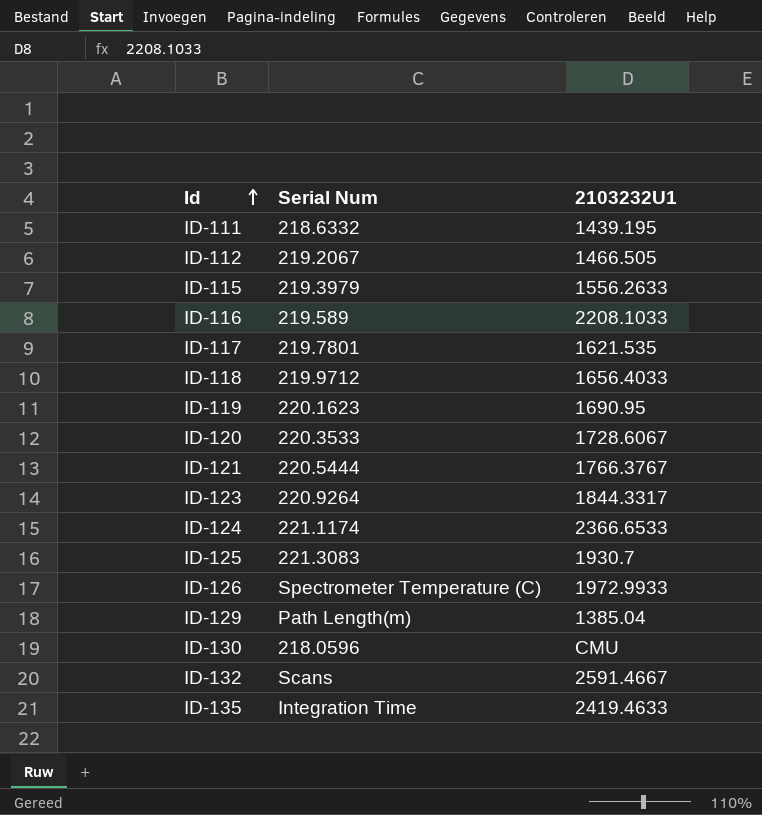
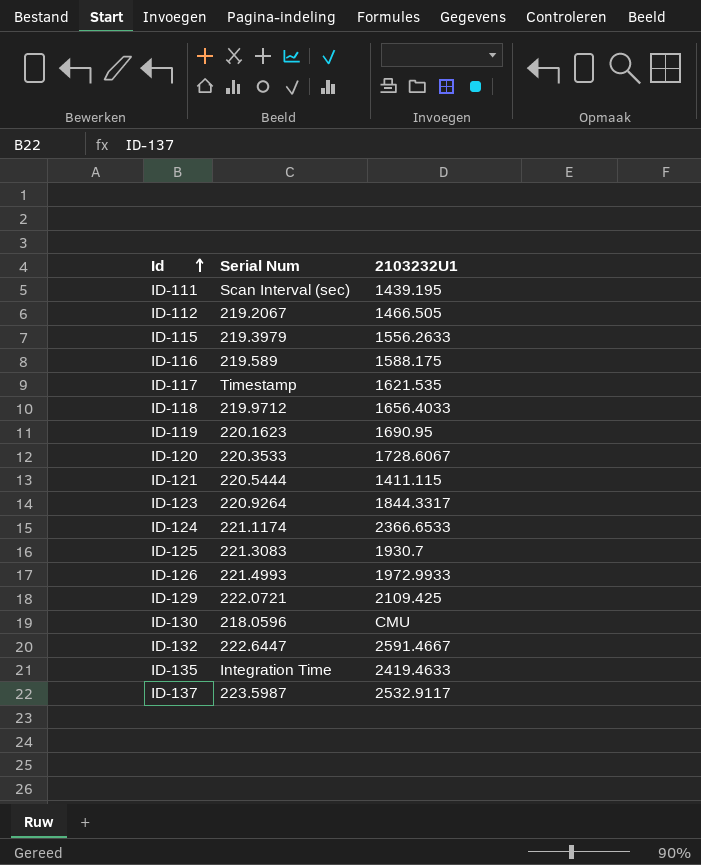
ID-111 | Serial Num: 218.6332 -> Scan Interval (sec)
ID-116 | 2103232U1: 2208.1033 -> 1588.175
ID-117 | Serial Num: 219.7801 -> Timestamp
ID-121 | 2103232U1: 1766.3767 -> 1411.115
ID-126 | Serial Num: Spectrometer Temperature (C) -> 221.4993
ID-129 | Serial Num: Path Length(m) -> 222.0721
ID-129 | 2103232U1: 1385.04 -> 2109.425
ID-132 | Serial Num: Scans -> 222.6447
row ID-137: none -> 223.5987 | 2532.9117

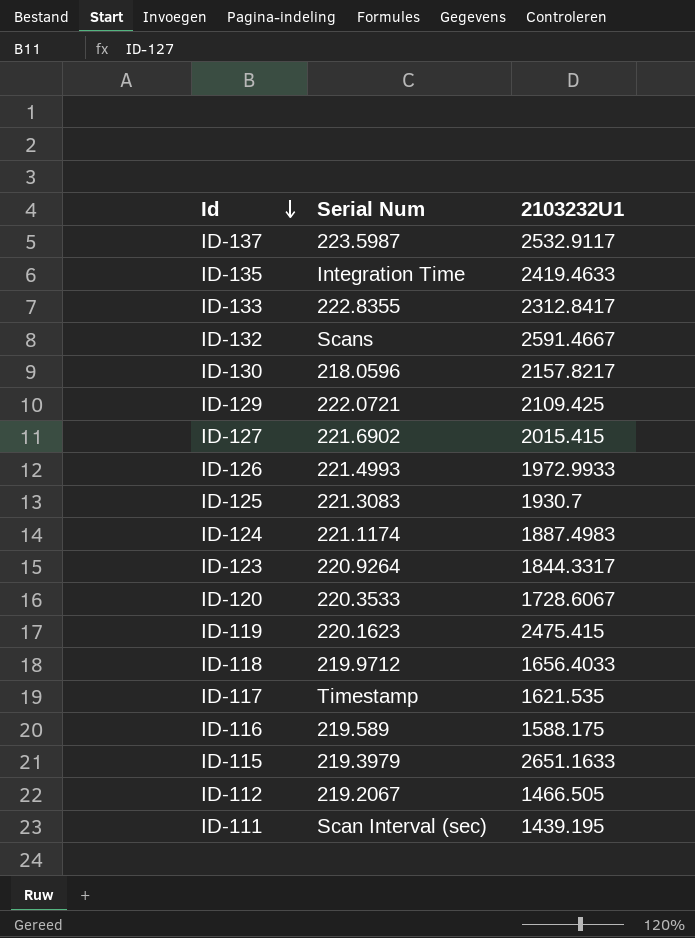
row order: Id ascending -> Id descending
row ID-121: 220.5444 | 1411.115 -> none
row ID-133: none -> 222.8355 | 2312.8417
ID-132 | Serial Num: 222.6447 -> Scans
ID-130 | 2103232U1: CMU -> 2157.8217
row ID-127: none -> 221.6902 | 2015.415
ID-124 | 2103232U1: 2366.6533 -> 1887.4983
ID-119 | 2103232U1: 1690.95 -> 2475.415
ID-115 | 2103232U1: 1556.2633 -> 2651.1633

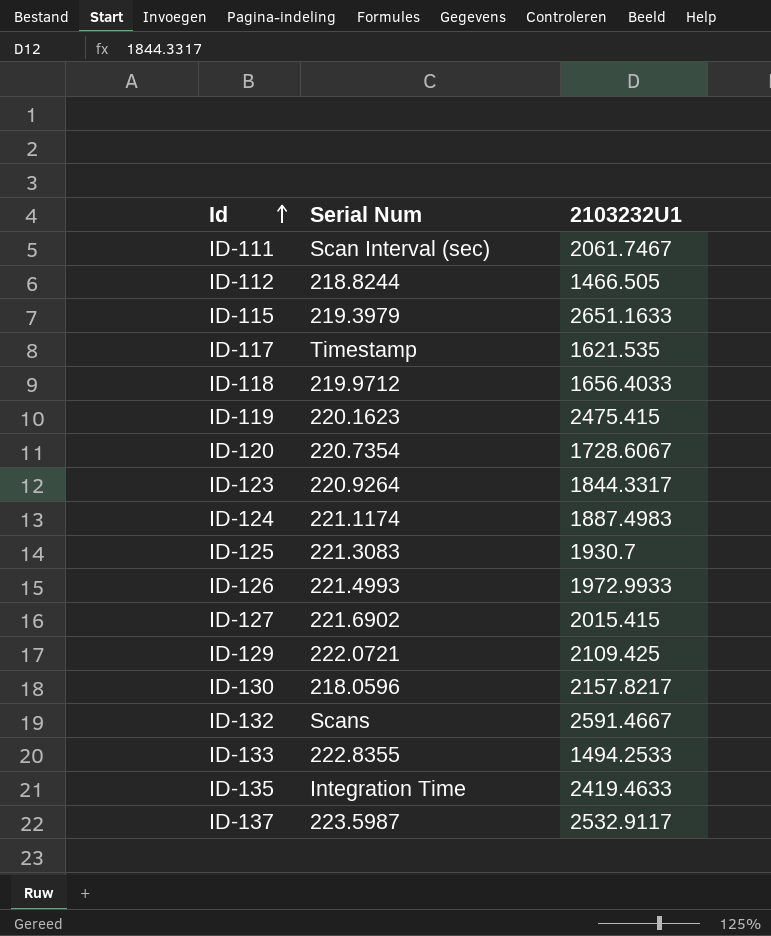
row order: Id descending -> Id ascending
row ID-116: 219.589 | 1588.175 -> none
ID-111 | 2103232U1: 1439.195 -> 2061.7467
ID-112 | Serial Num: 219.2067 -> 218.8244
ID-120 | Serial Num: 220.3533 -> 220.7354
ID-133 | 2103232U1: 2312.8417 -> 1494.2533

